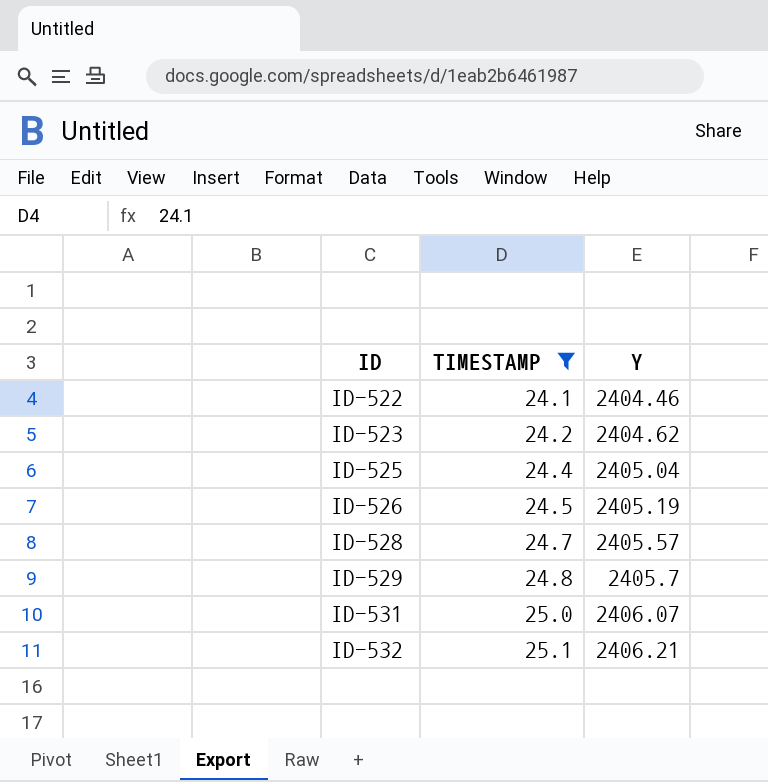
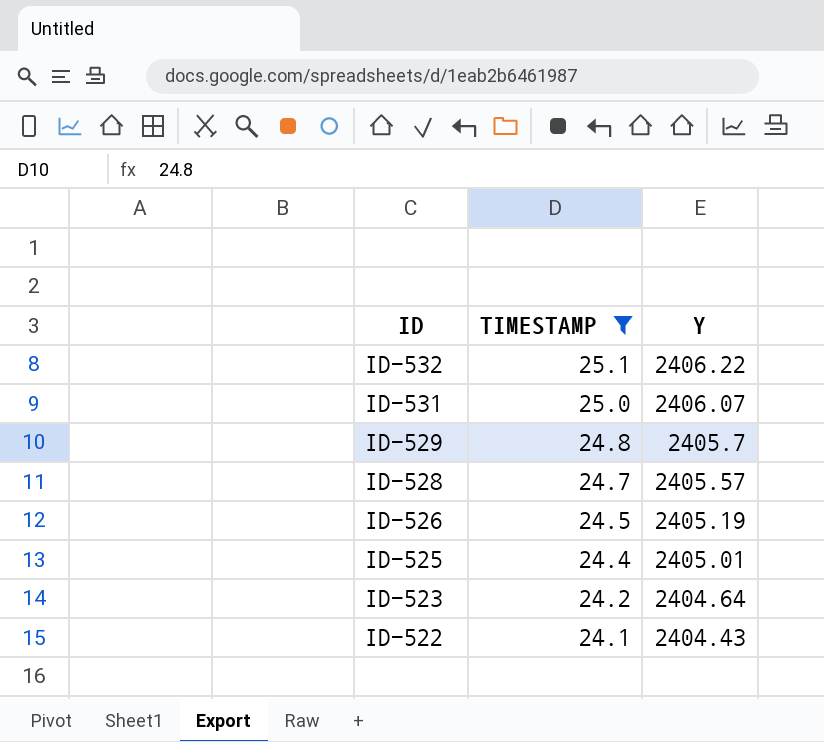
row order: ID ascending -> ID descending
ID-532 | Y: 2406.21 -> 2406.22
ID-525 | Y: 2405.04 -> 2405.01
ID-523 | Y: 2404.62 -> 2404.64
ID-522 | Y: 2404.46 -> 2404.43

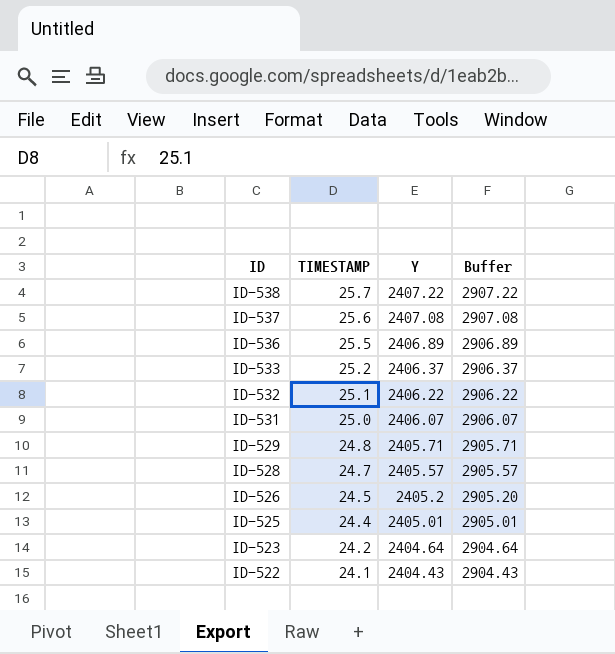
filter: TIMESTAMP <= 25.1 -> none
column Buffer | formula: none -> [Y] + 500
ID-529 | Y: 2405.7 -> 2405.71
ID-526 | Y: 2405.19 -> 2405.2

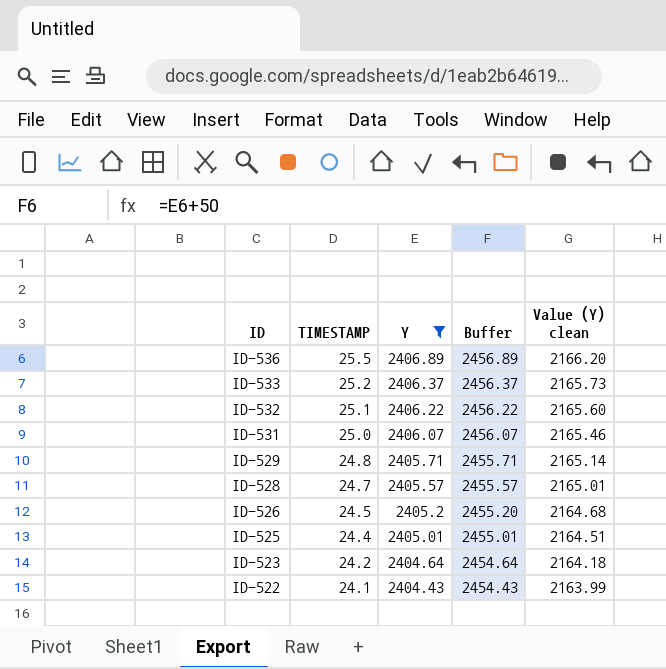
filter: none -> Y <= 2406.89
column Buffer | formula: [Y] + 500 -> [Y] + 50
column Value (Y) clean | formula: none -> [Y] * 0.9

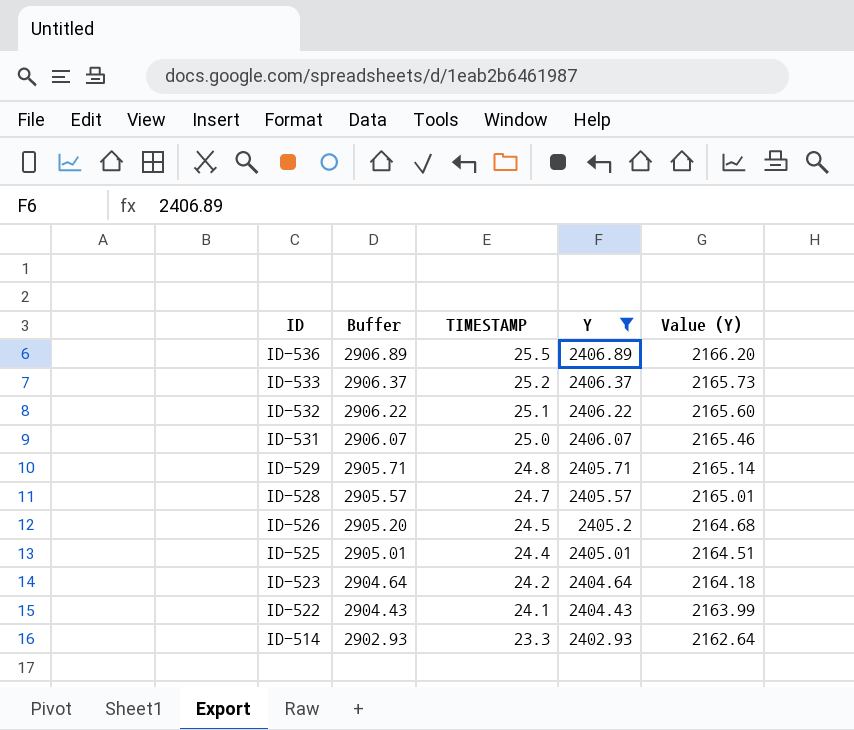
column Buffer | formula: [Y] + 50 -> [Y] + 500
column Buffer | position: 4 -> 2
column name: Value (Y) clean -> Value (Y)
row ID-514: none -> 2902.93 | 23.3 | 2402.93 | 2162.64

